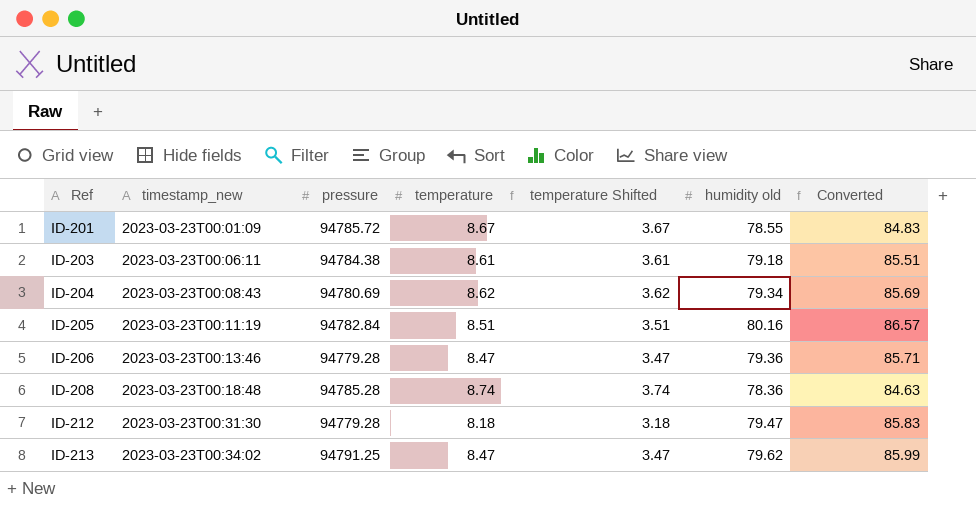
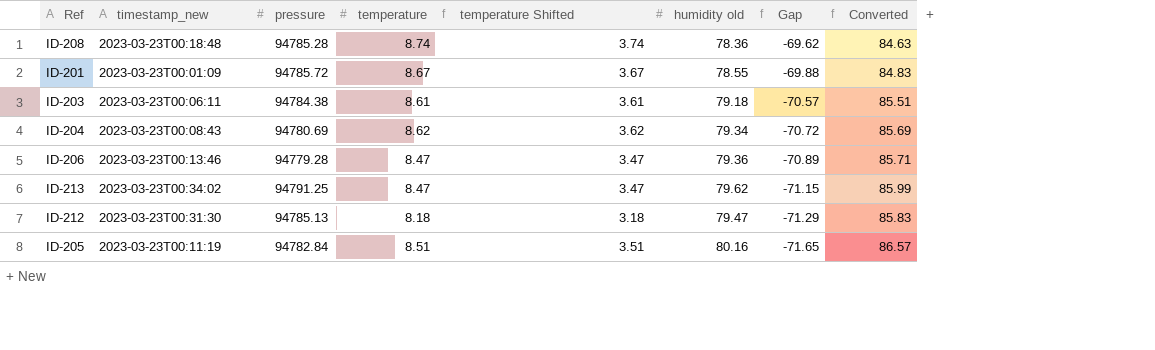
row order: Ref ascending -> Gap descending
column Gap | formula: none -> [temperature] - [humidity old]
ID-212 | pressure: 94779.28 -> 94785.13

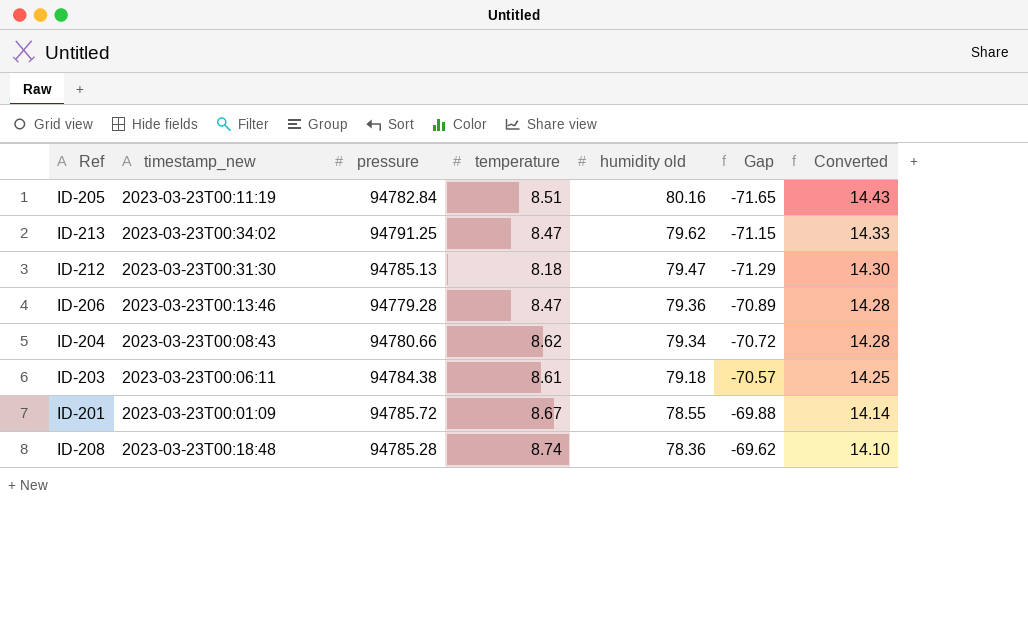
row order: Gap descending -> humidity old descending
column temperature Shifted | formula: [temperature] - 5 -> none
column Converted | formula: [humidity old] * 1.08 -> [humidity old] * 0.18
ID-204 | pressure: 94780.69 -> 94780.66

